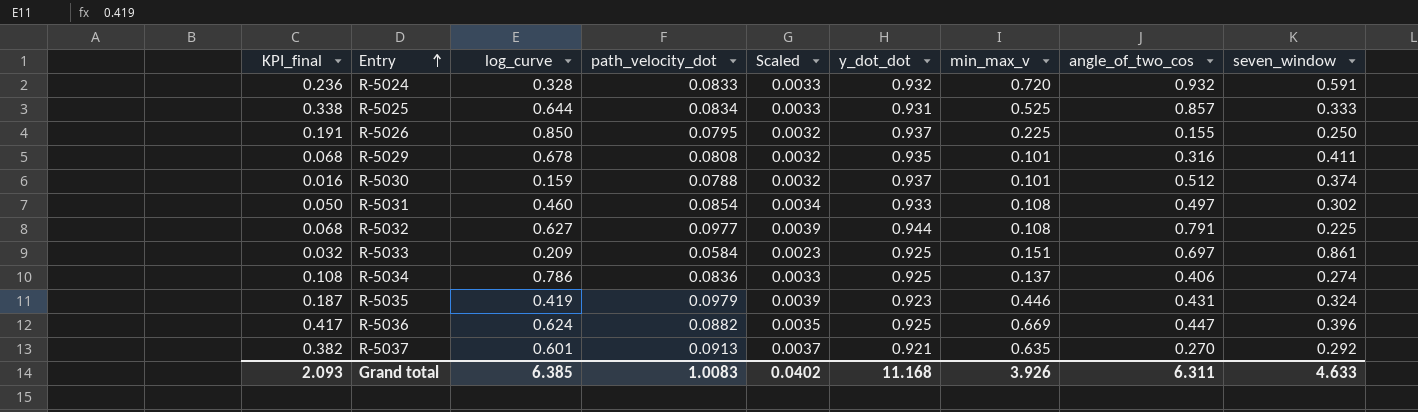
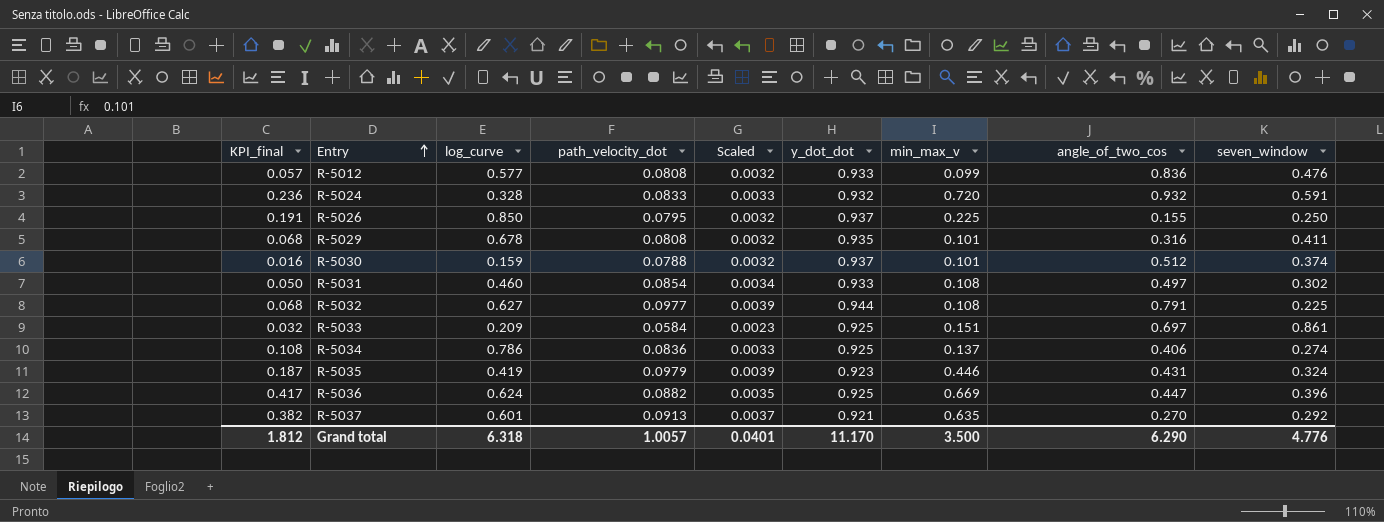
row R-5025: 0.338 | 0.644 | 0.0834 | 0.0033 | 0.931 | 0.525 | 0.857 | 0.333 -> none
row R-5012: none -> 0.057 | 0.577 | 0.0808 | 0.0032 | 0.933 | 0.099 | 0.836 | 0.476
Grand total | KPI_final: 2.093 -> 1.812
Grand total | log_curve: 6.385 -> 6.318
Grand total | path_velocity_dot: 1.0083 -> 1.0057
Grand total | Scaled: 0.0402 -> 0.0401
Grand total | y_dot_dot: 11.168 -> 11.170
Grand total | min_max_v: 3.926 -> 3.500
Grand total | angle_of_two_cos: 6.311 -> 6.290
Grand total | seven_window: 4.633 -> 4.776

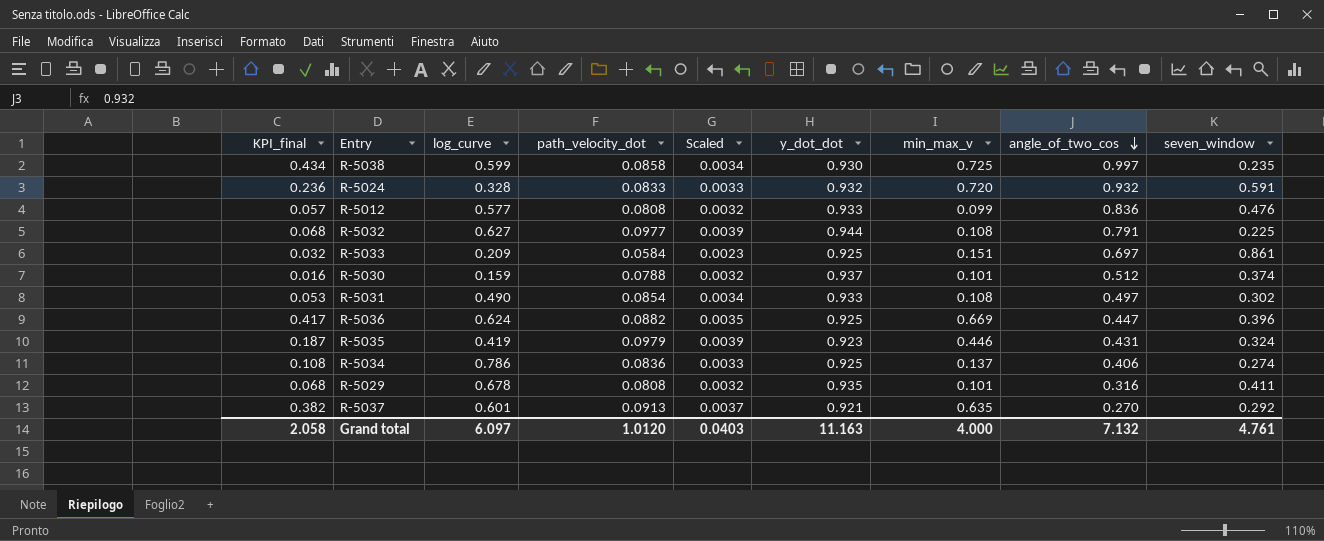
row order: Entry ascending -> angle_of_two_cos descending
row R-5026: 0.191 | 0.850 | 0.0795 | 0.0032 | 0.937 | 0.225 | 0.155 | 0.250 -> none
row R-5038: none -> 0.434 | 0.599 | 0.0858 | 0.0034 | 0.930 | 0.725 | 0.997 | 0.235
R-5031 | KPI_final: 0.050 -> 0.053
R-5031 | log_curve: 0.460 -> 0.490
Grand total | KPI_final: 1.812 -> 2.058
Grand total | log_curve: 6.318 -> 6.097
Grand total | path_velocity_dot: 1.0057 -> 1.0120
Grand total | Scaled: 0.0401 -> 0.0403
Grand total | y_dot_dot: 11.170 -> 11.163
Grand total | min_max_v: 3.500 -> 4.000
Grand total | angle_of_two_cos: 6.290 -> 7.132
Grand total | seven_window: 4.776 -> 4.761

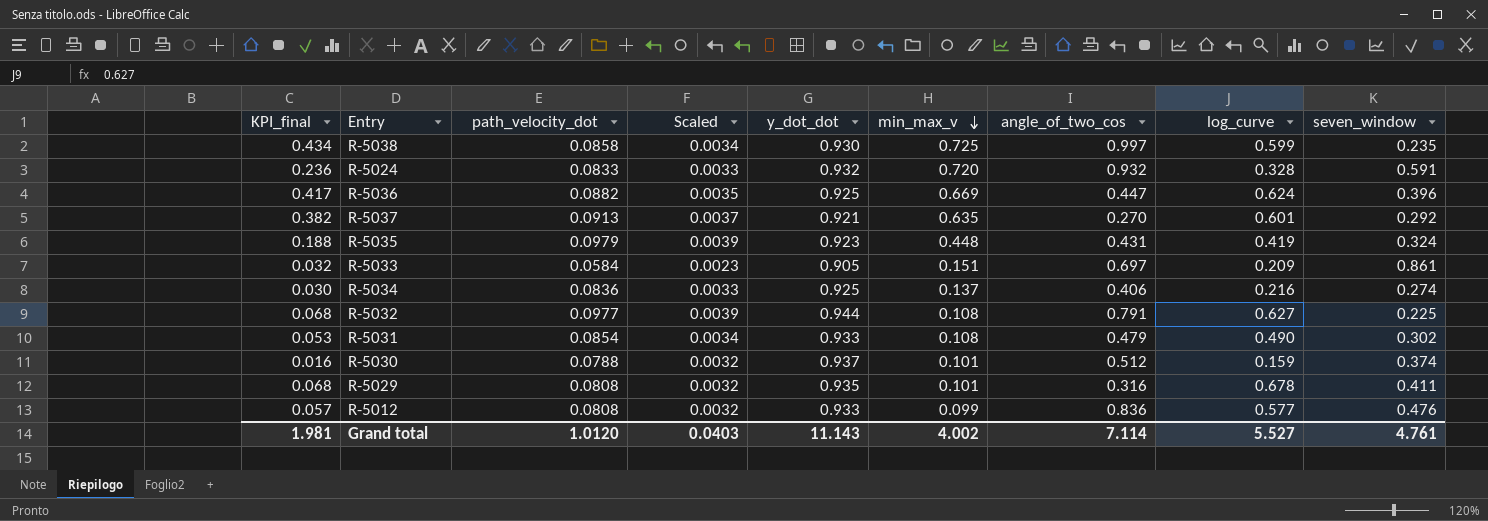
row order: angle_of_two_cos descending -> min_max_v descending
column log_curve | position: 3 -> 8
R-5035 | KPI_final: 0.187 -> 0.188
R-5035 | min_max_v: 0.446 -> 0.448
R-5033 | y_dot_dot: 0.925 -> 0.905
R-5034 | KPI_final: 0.108 -> 0.030
R-5034 | log_curve: 0.786 -> 0.216
R-5031 | angle_of_two_cos: 0.497 -> 0.479
Grand total | KPI_final: 2.058 -> 1.981
Grand total | y_dot_dot: 11.163 -> 11.143
Grand total | min_max_v: 4.000 -> 4.002
Grand total | angle_of_two_cos: 7.132 -> 7.114
Grand total | log_curve: 6.097 -> 5.527

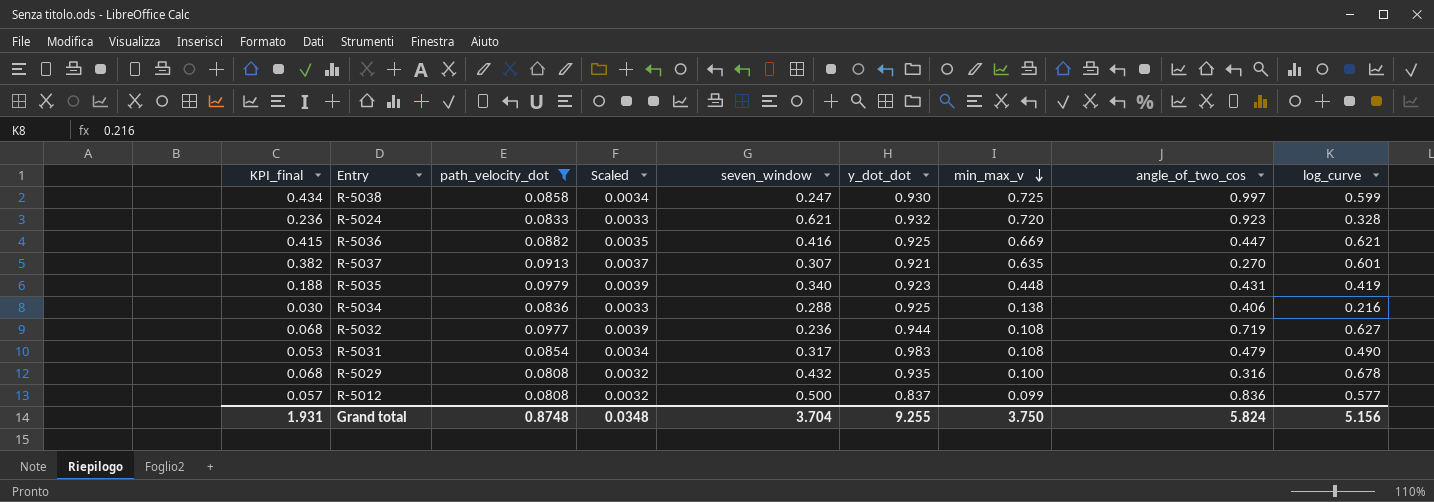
filter: none -> path_velocity_dot >= 0.0808
column seven_window | position: 9 -> 5
R-5038 | seven_window: 0.235 -> 0.247
R-5024 | seven_window: 0.591 -> 0.621
R-5024 | angle_of_two_cos: 0.932 -> 0.923
R-5036 | KPI_final: 0.417 -> 0.415
R-5036 | seven_window: 0.396 -> 0.416
R-5036 | log_curve: 0.624 -> 0.621
R-5037 | seven_window: 0.292 -> 0.307
R-5035 | seven_window: 0.324 -> 0.340
R-5034 | seven_window: 0.274 -> 0.288
R-5034 | min_max_v: 0.137 -> 0.138
R-5032 | seven_window: 0.225 -> 0.236
R-5032 | angle_of_two_cos: 0.791 -> 0.719
R-5031 | seven_window: 0.302 -> 0.317
R-5031 | y_dot_dot: 0.933 -> 0.983
R-5029 | seven_window: 0.411 -> 0.432
R-5029 | min_max_v: 0.101 -> 0.100
R-5012 | seven_window: 0.476 -> 0.500
R-5012 | y_dot_dot: 0.933 -> 0.837
Grand total | KPI_final: 1.981 -> 1.931
Grand total | path_velocity_dot: 1.0120 -> 0.8748
Grand total | Scaled: 0.0403 -> 0.0348
Grand total | seven_window: 4.761 -> 3.704
Grand total | y_dot_dot: 11.143 -> 9.255
Grand total | min_max_v: 4.002 -> 3.750
Grand total | angle_of_two_cos: 7.114 -> 5.824
Grand total | log_curve: 5.527 -> 5.156

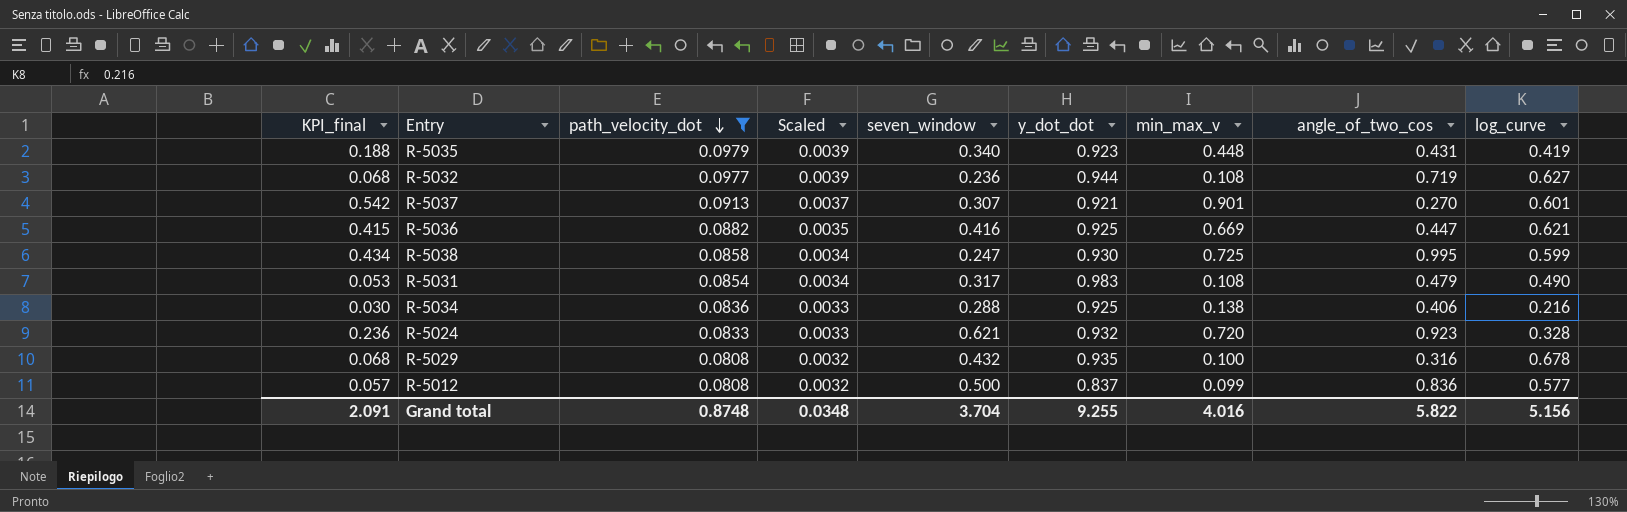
row order: min_max_v descending -> path_velocity_dot descending
R-5037 | KPI_final: 0.382 -> 0.542
R-5037 | min_max_v: 0.635 -> 0.901
R-5038 | angle_of_two_cos: 0.997 -> 0.995
Grand total | KPI_final: 1.931 -> 2.091
Grand total | min_max_v: 3.750 -> 4.016
Grand total | angle_of_two_cos: 5.824 -> 5.822

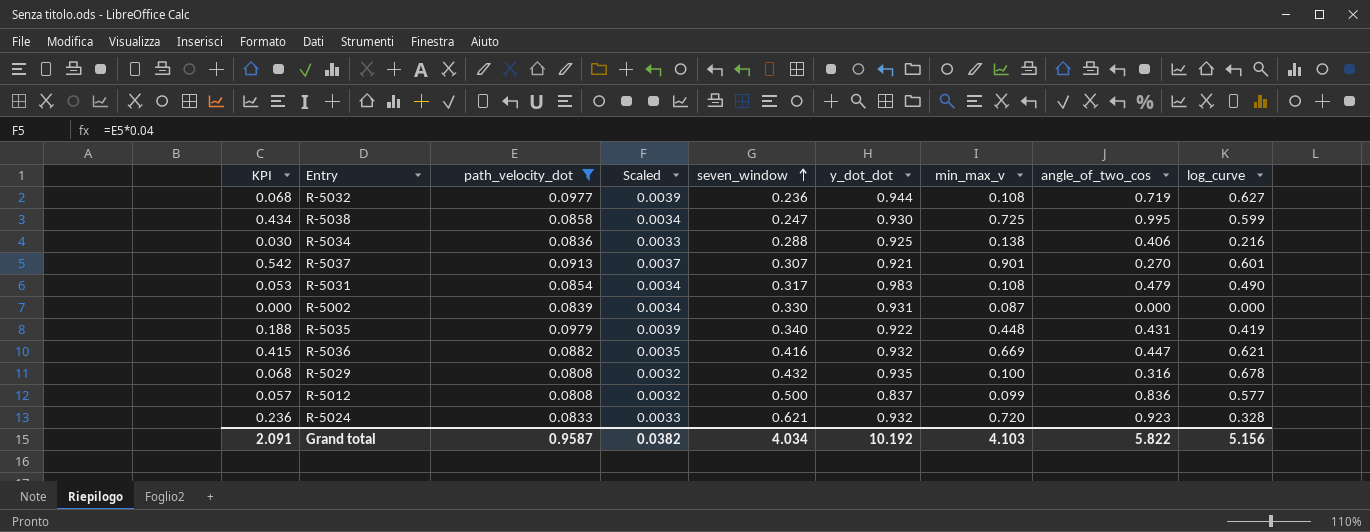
row order: path_velocity_dot descending -> seven_window ascending
column name: KPI_final -> KPI
row R-5002: none -> 0.000 | 0.0839 | 0.0034 | 0.330 | 0.931 | 0.087 | 0.000 | 0.000
R-5035 | y_dot_dot: 0.923 -> 0.922
R-5036 | y_dot_dot: 0.925 -> 0.932
Grand total | path_velocity_dot: 0.8748 -> 0.9587
Grand total | Scaled: 0.0348 -> 0.0382
Grand total | seven_window: 3.704 -> 4.034
Grand total | y_dot_dot: 9.255 -> 10.192
Grand total | min_max_v: 4.016 -> 4.103

